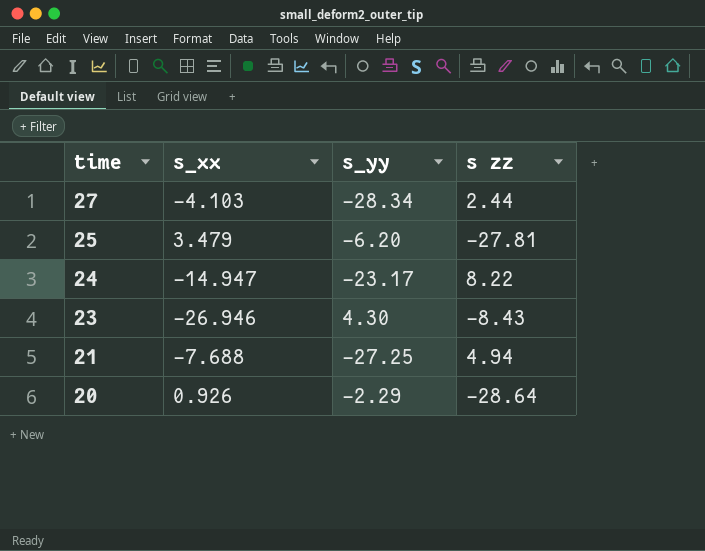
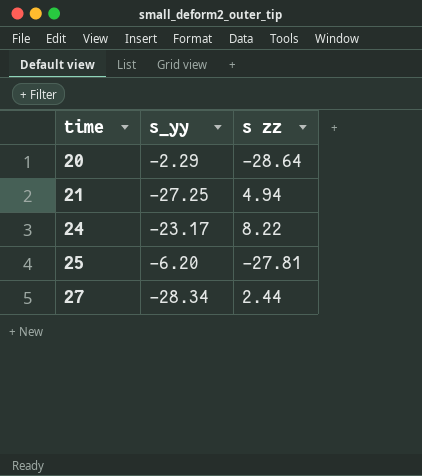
row order: time descending -> time ascending
column s_xx | position: 2 -> none
row 23: -26.946 | 4.30 | -8.43 -> none

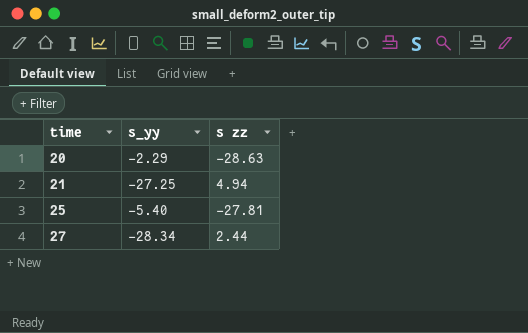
row 24: -23.17 | 8.22 -> none
20 | s zz: -28.64 -> -28.63
25 | s_yy: -6.20 -> -5.40

